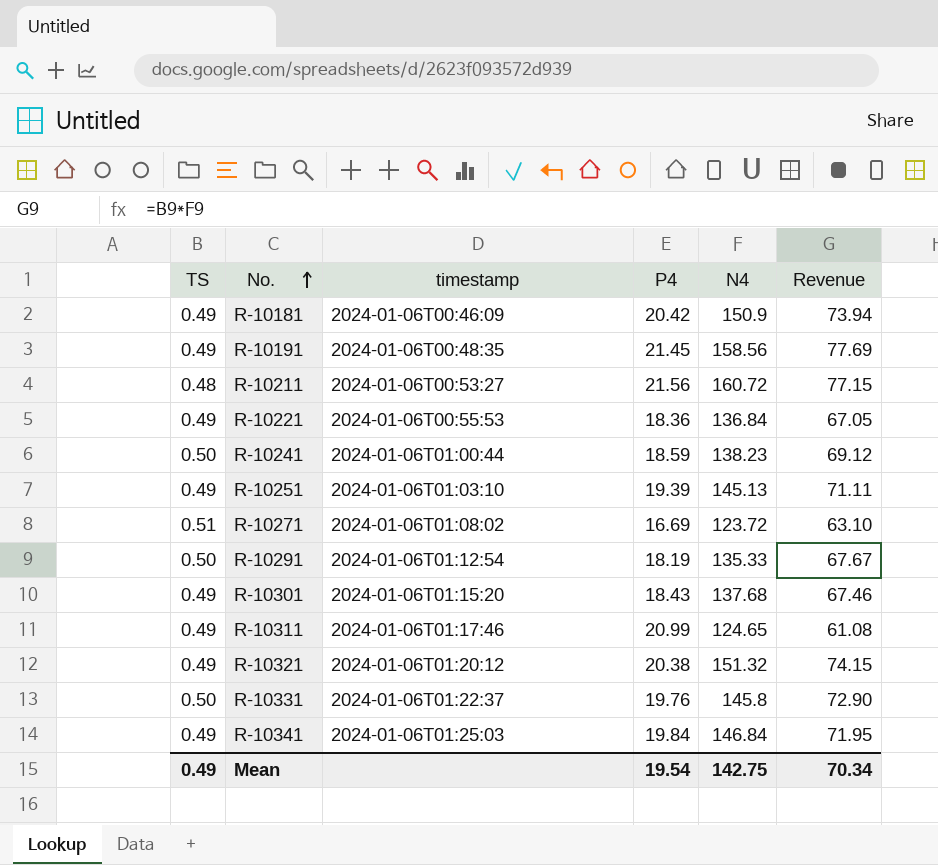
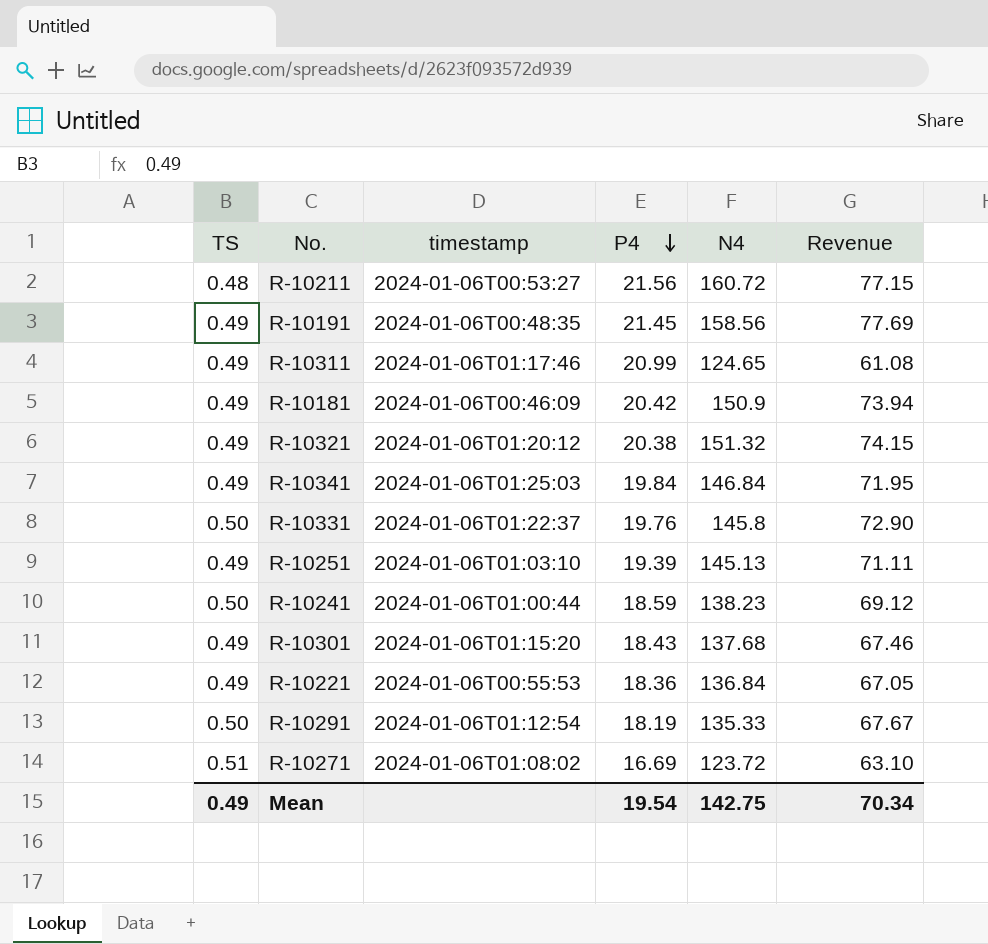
row order: No. ascending -> P4 descending

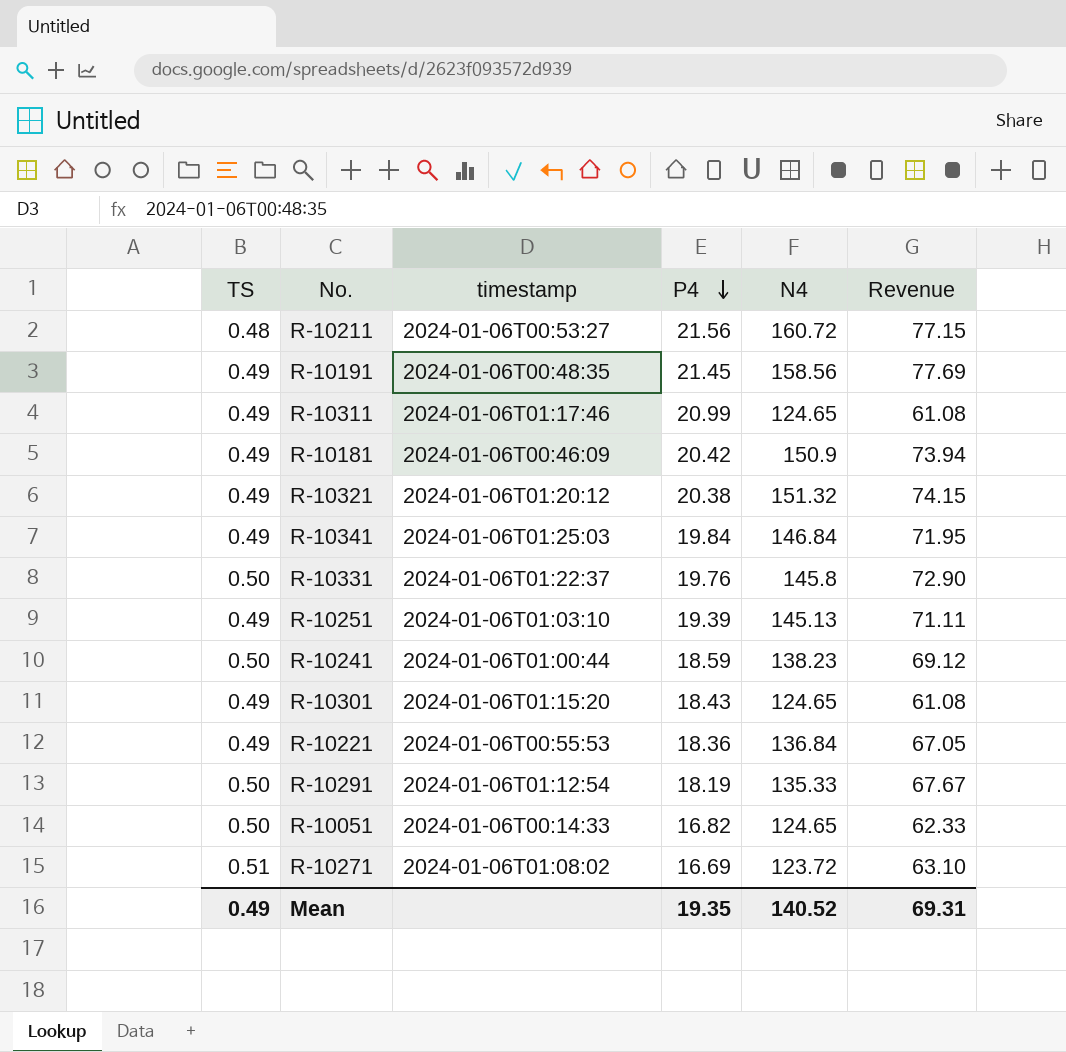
R-10301 | N4: 137.68 -> 124.65
R-10301 | Revenue: 67.46 -> 61.08
row R-10051: none -> 0.50 | 2024-01-06T00:14:33 | 16.82 | 124.65 | 62.33
Mean | P4: 19.54 -> 19.35
Mean | N4: 142.75 -> 140.52
Mean | Revenue: 70.34 -> 69.31

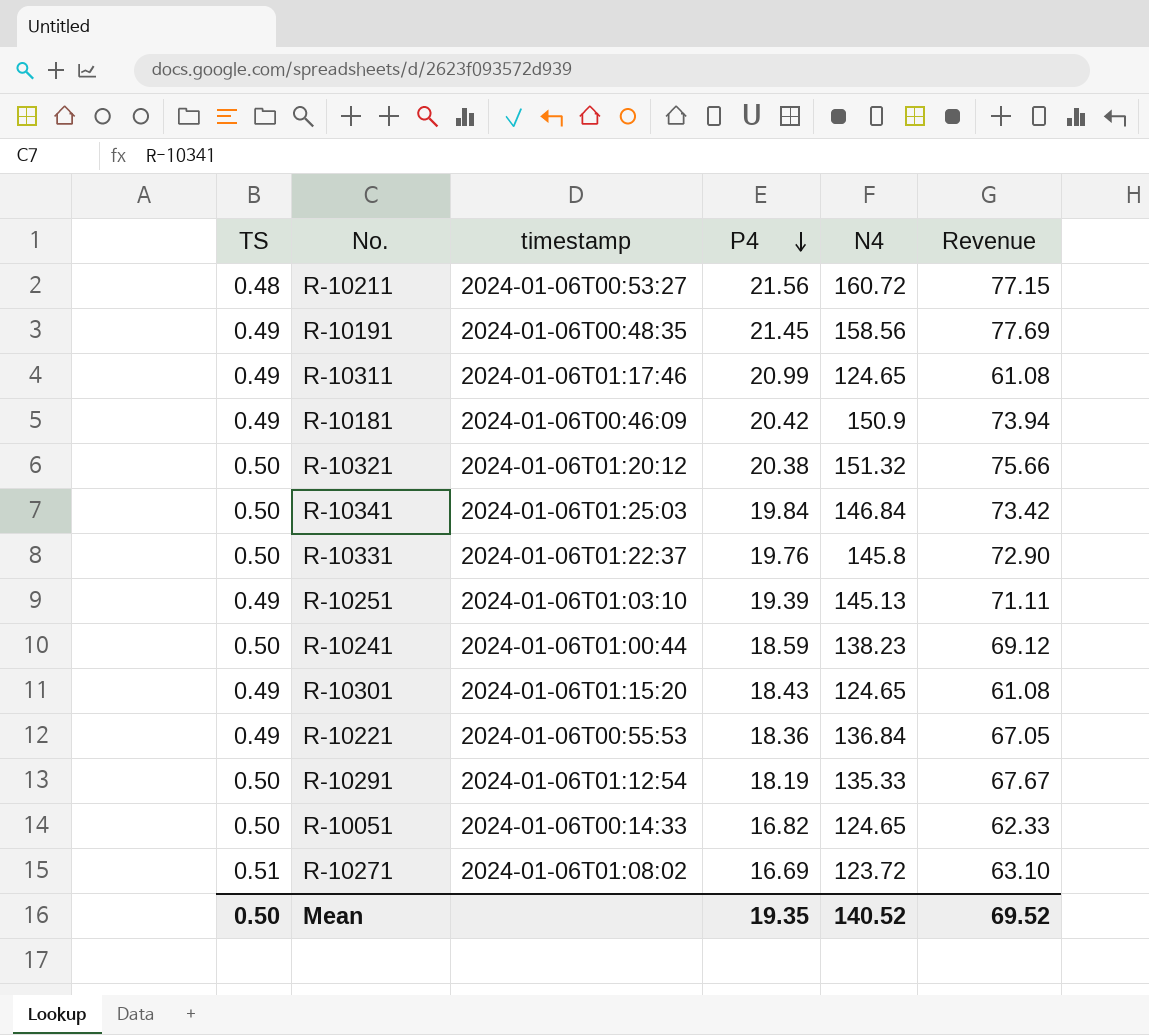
R-10321 | TS: 0.49 -> 0.50
R-10321 | Revenue: 74.15 -> 75.66
R-10341 | TS: 0.49 -> 0.50
R-10341 | Revenue: 71.95 -> 73.42
Mean | TS: 0.49 -> 0.50
Mean | Revenue: 69.31 -> 69.52

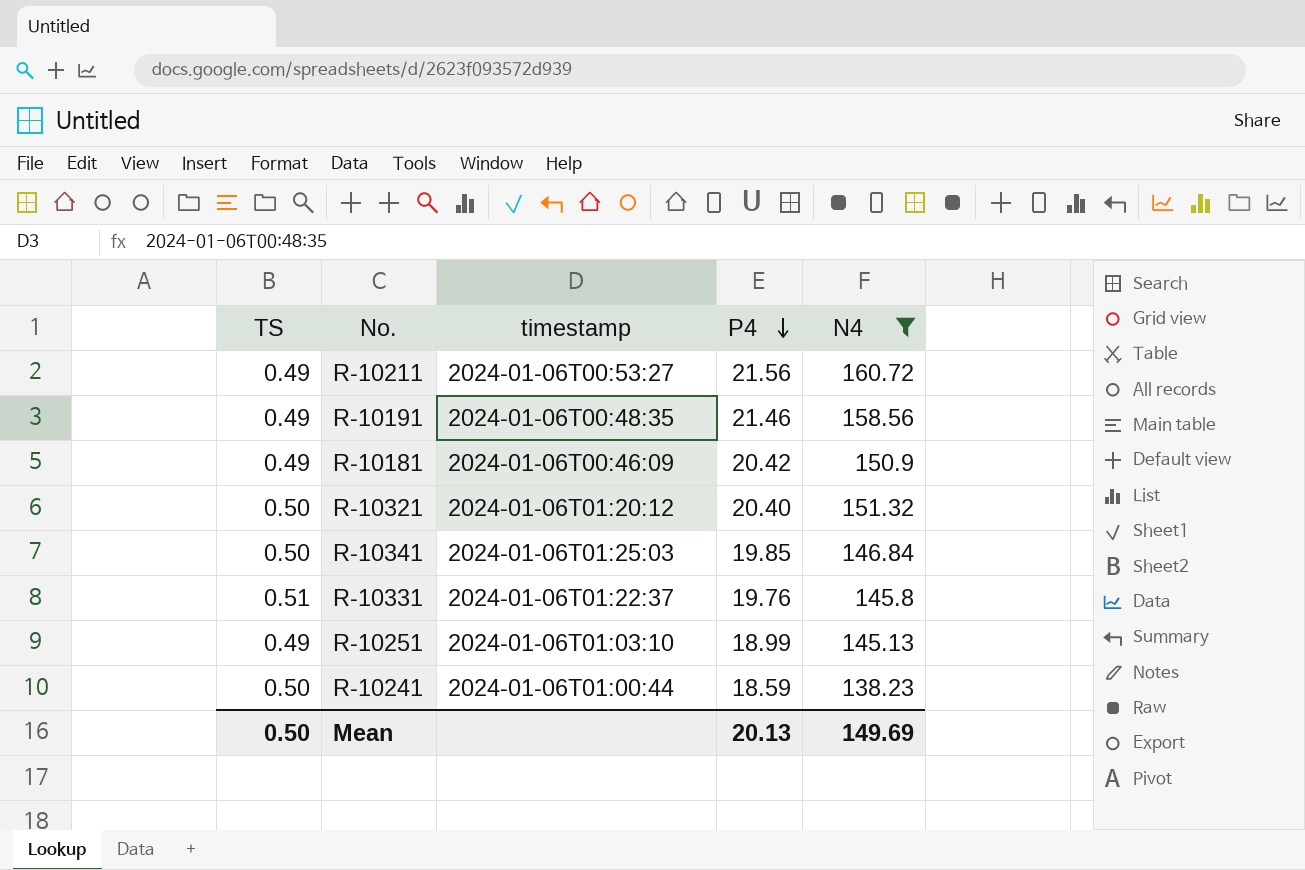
filter: none -> N4 >= 138.23
column Revenue | formula: [TS] * [N4] -> none
R-10211 | TS: 0.48 -> 0.49
R-10191 | P4: 21.45 -> 21.46
R-10321 | P4: 20.38 -> 20.40
R-10341 | P4: 19.84 -> 19.85
R-10331 | TS: 0.50 -> 0.51
R-10251 | P4: 19.39 -> 18.99
Mean | P4: 19.35 -> 20.13
Mean | N4: 140.52 -> 149.69

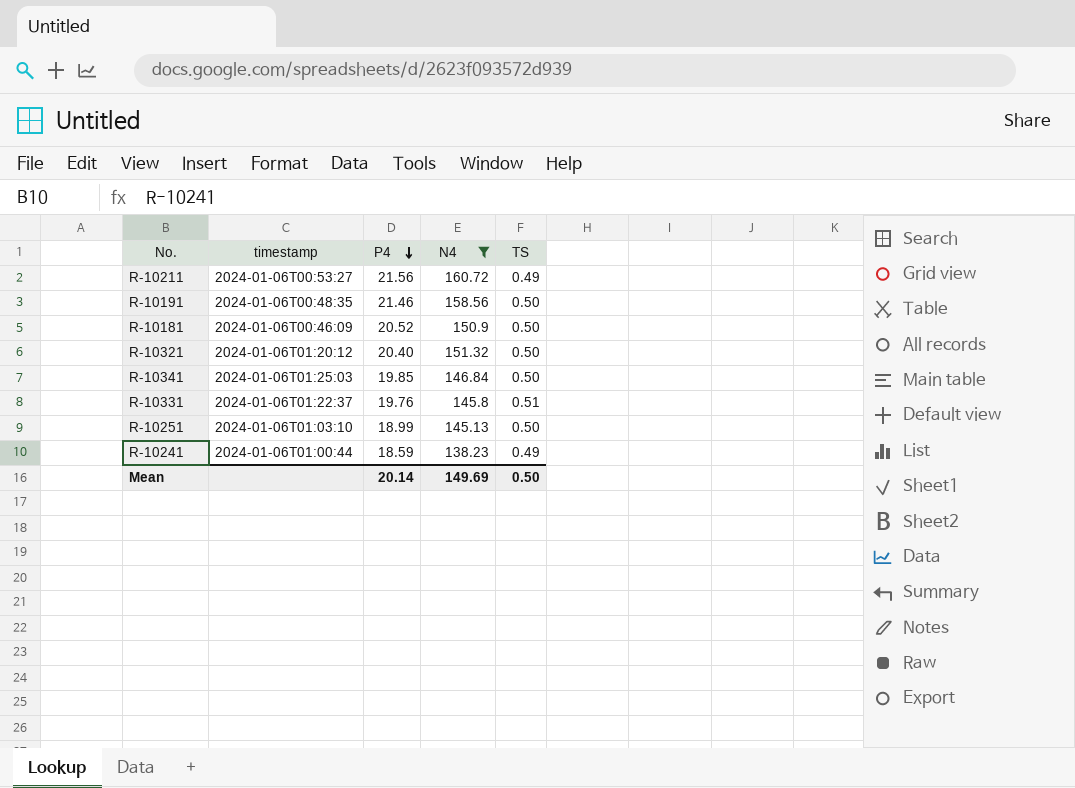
column TS | position: 1 -> 5
R-10191 | TS: 0.49 -> 0.50
R-10181 | P4: 20.42 -> 20.52
R-10181 | TS: 0.49 -> 0.50
R-10251 | TS: 0.49 -> 0.50
R-10241 | TS: 0.50 -> 0.49
Mean | P4: 20.13 -> 20.14

